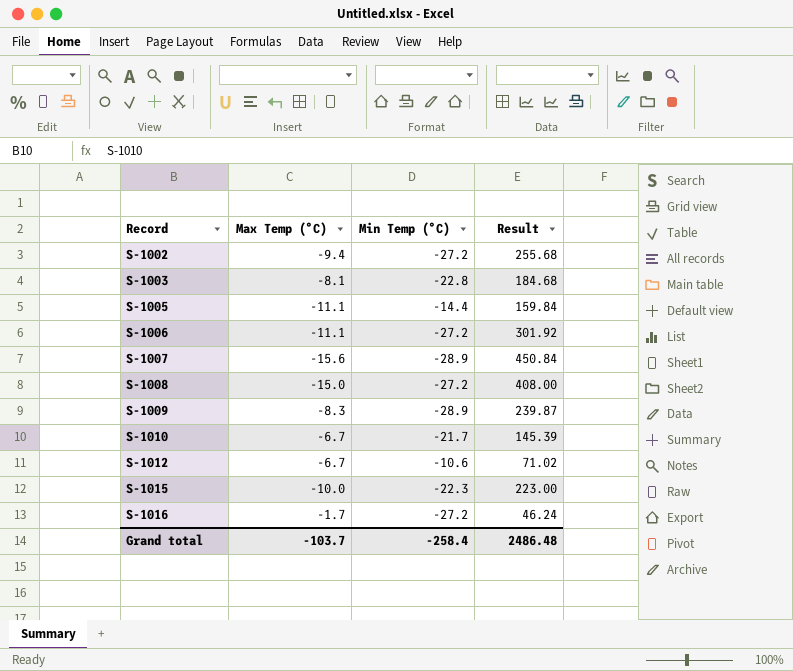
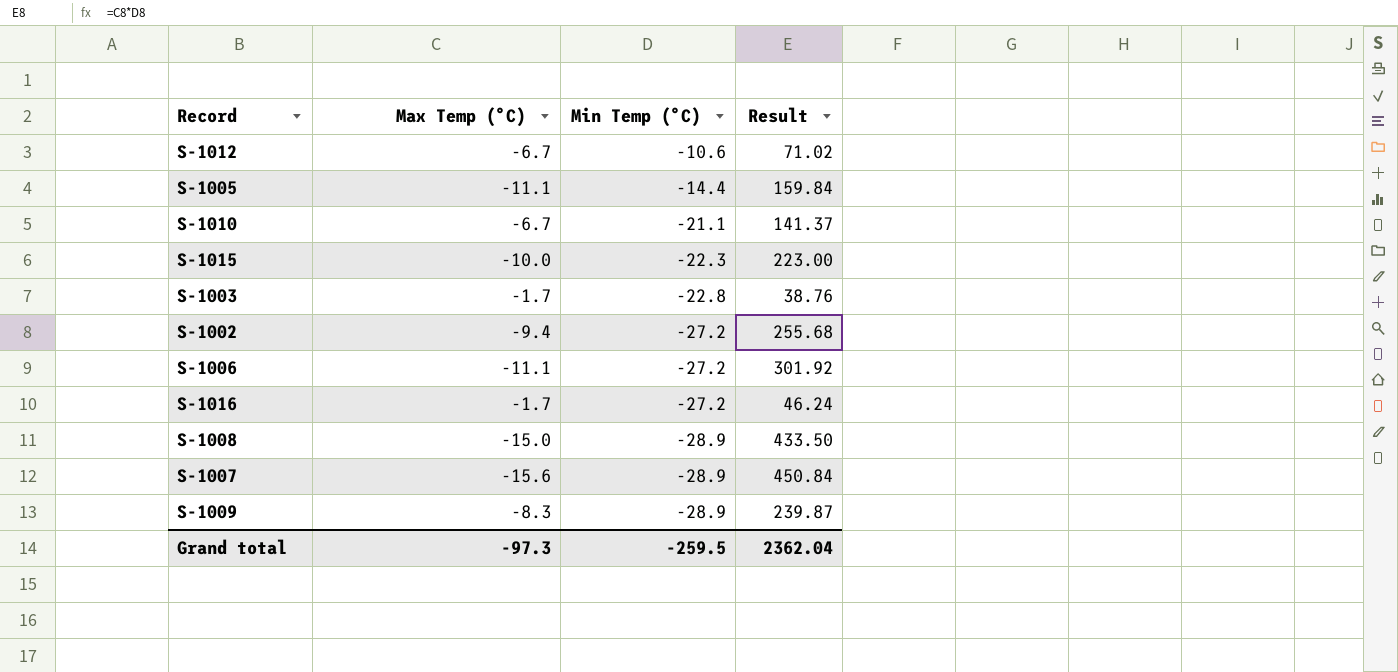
row order: Record ascending -> Min Temp (°C) descending
S-1010 | Min Temp (°C): -21.7 -> -21.1
S-1010 | Result: 145.39 -> 141.37
S-1003 | Max Temp (°C): -8.1 -> -1.7
S-1003 | Result: 184.68 -> 38.76
S-1008 | Min Temp (°C): -27.2 -> -28.9
S-1008 | Result: 408.00 -> 433.50
Grand total | Max Temp (°C): -103.7 -> -97.3
Grand total | Min Temp (°C): -258.4 -> -259.5
Grand total | Result: 2486.48 -> 2362.04

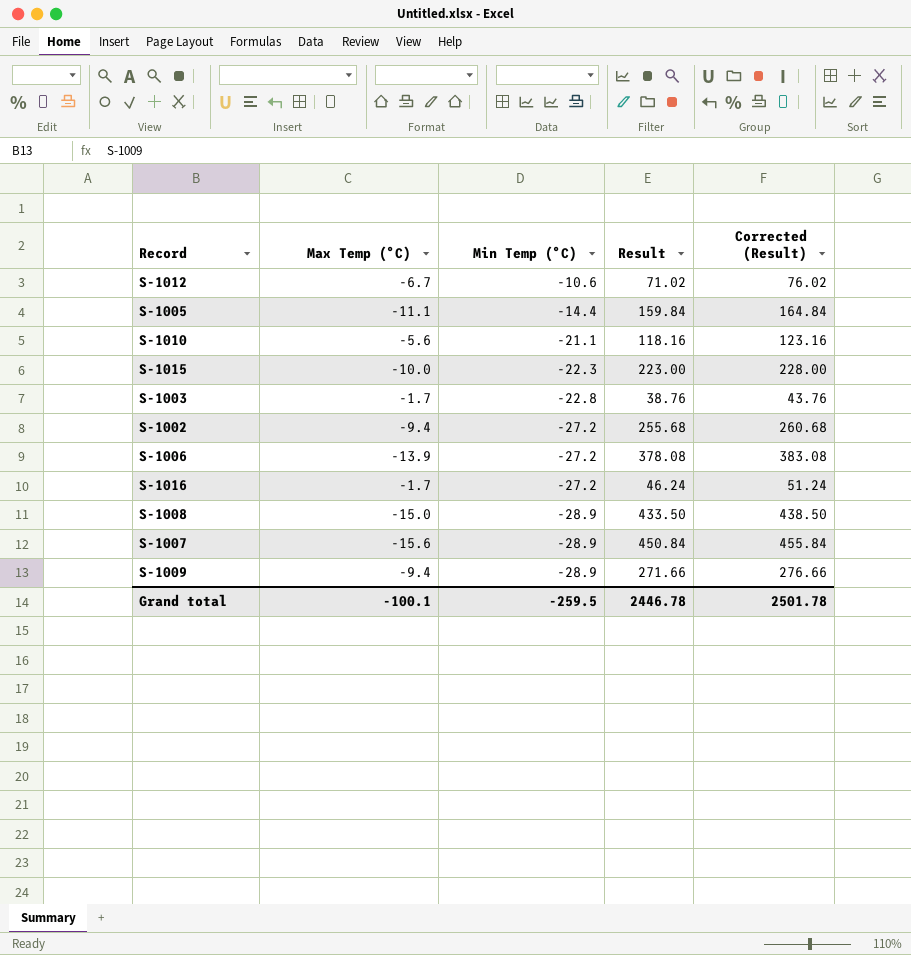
column Corrected (Result) | formula: none -> [Result] + 5
S-1010 | Max Temp (°C): -6.7 -> -5.6
S-1010 | Result: 141.37 -> 118.16
S-1006 | Max Temp (°C): -11.1 -> -13.9
S-1006 | Result: 301.92 -> 378.08
S-1009 | Max Temp (°C): -8.3 -> -9.4
S-1009 | Result: 239.87 -> 271.66
Grand total | Max Temp (°C): -97.3 -> -100.1
Grand total | Result: 2362.04 -> 2446.78

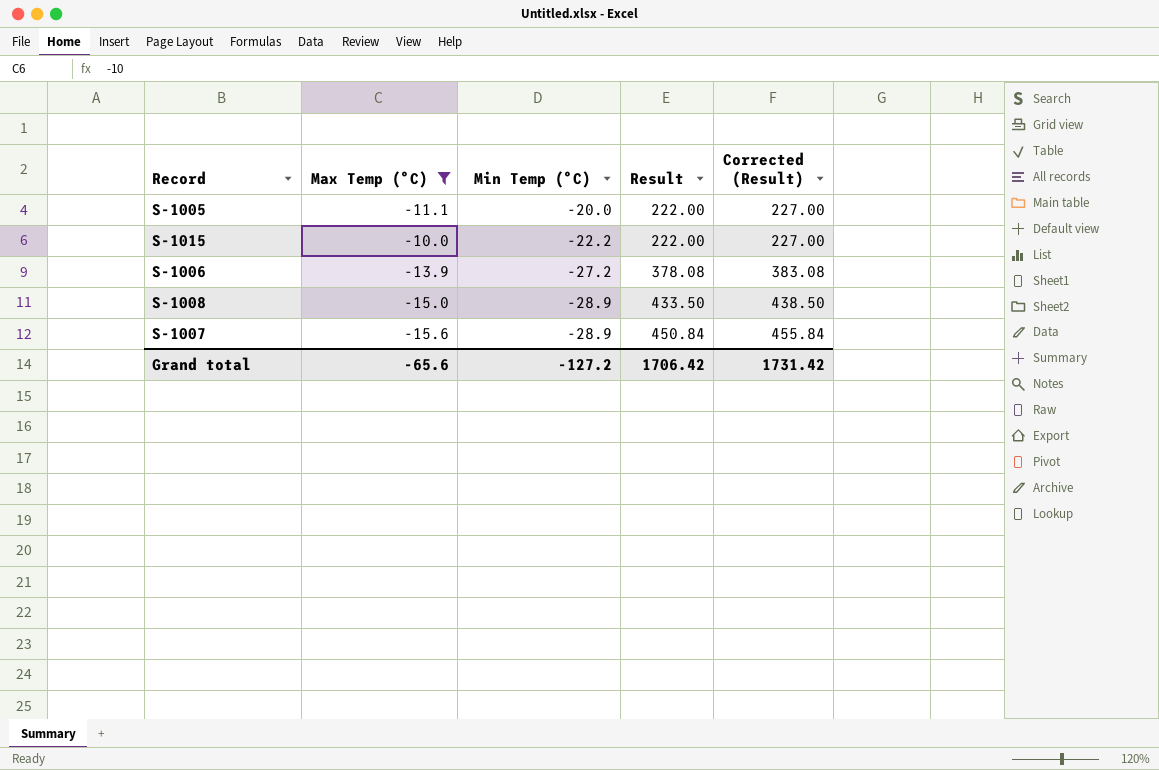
filter: none -> Max Temp (°C) <= -10.0
S-1005 | Min Temp (°C): -14.4 -> -20.0
S-1005 | Result: 159.84 -> 222.00
S-1005 | Corrected (Result): 164.84 -> 227.00
S-1015 | Min Temp (°C): -22.3 -> -22.2
S-1015 | Result: 223.00 -> 222.00
S-1015 | Corrected (Result): 228.00 -> 227.00
Grand total | Max Temp (°C): -100.1 -> -65.6
Grand total | Min Temp (°C): -259.5 -> -127.2
Grand total | Result: 2446.78 -> 1706.42
Grand total | Corrected (Result): 2501.78 -> 1731.42

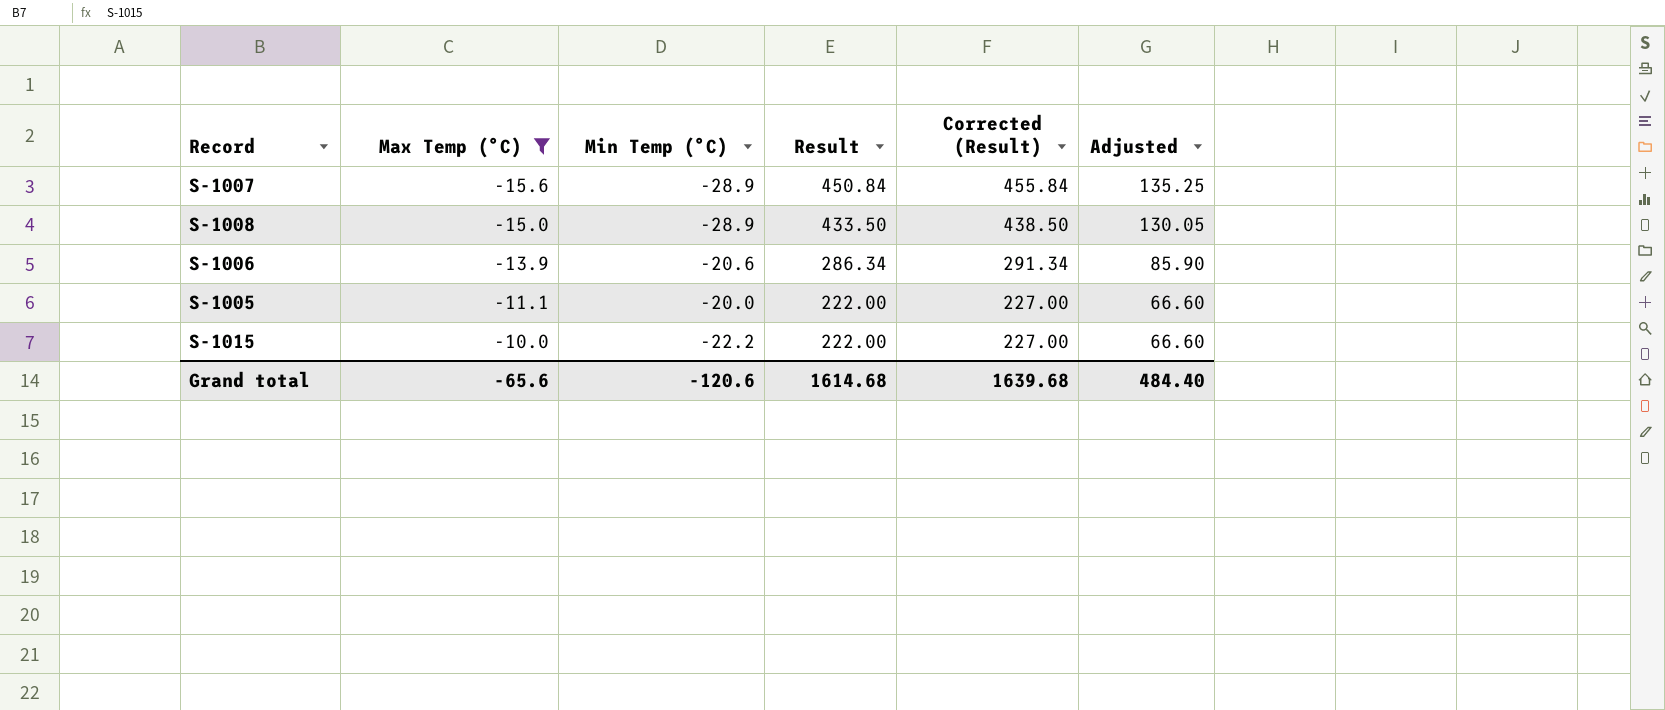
row order: Min Temp (°C) descending -> Max Temp (°C) ascending
column Adjusted | formula: none -> [Result] * 0.3
S-1006 | Min Temp (°C): -27.2 -> -20.6
S-1006 | Result: 378.08 -> 286.34
S-1006 | Corrected (Result): 383.08 -> 291.34
Grand total | Min Temp (°C): -127.2 -> -120.6
Grand total | Result: 1706.42 -> 1614.68
Grand total | Corrected (Result): 1731.42 -> 1639.68

